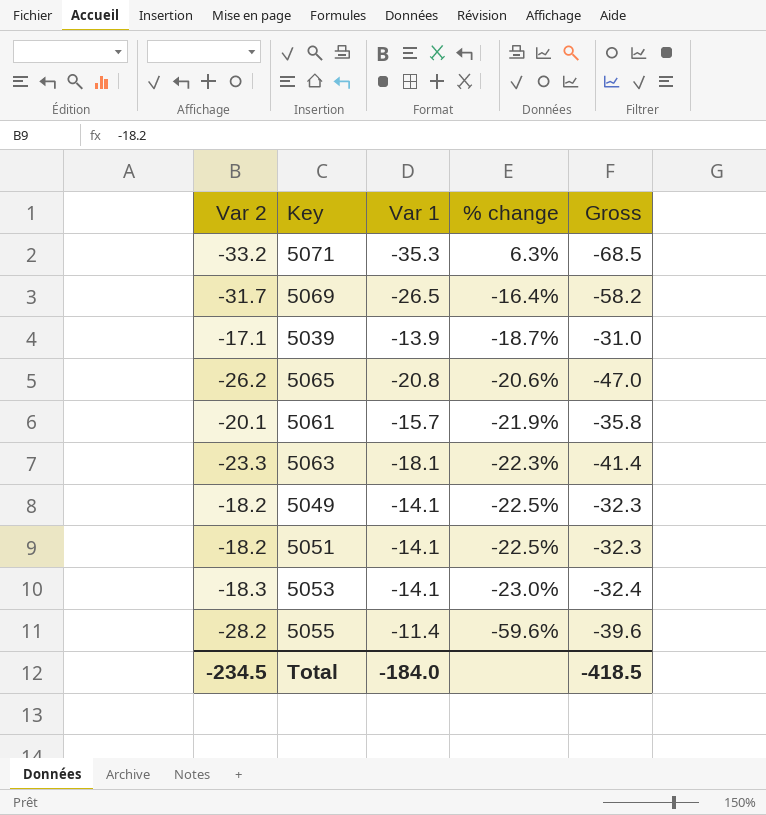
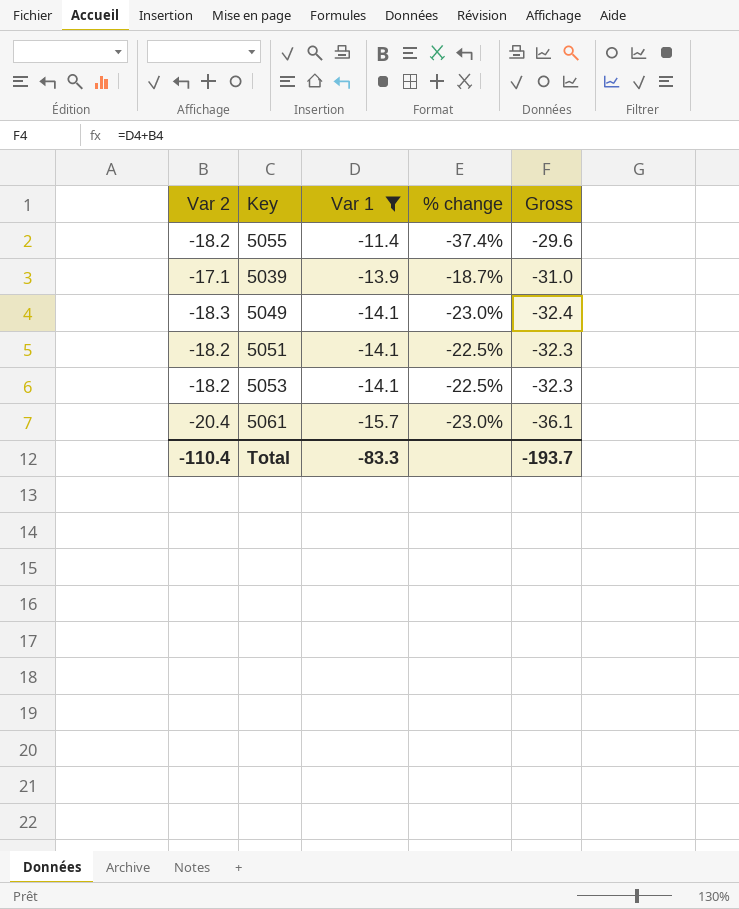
filter: none -> Var 1 >= -15.7
row order: % change descending -> Var 1 descending
5055 | Var 2: -28.2 -> -18.2
5055 | % change: -59.6% -> -37.4%
5055 | Gross: -39.6 -> -29.6
5049 | Var 2: -18.2 -> -18.3
5049 | % change: -22.5% -> -23.0%
5049 | Gross: -32.3 -> -32.4
5053 | Var 2: -18.3 -> -18.2
5053 | % change: -23.0% -> -22.5%
5053 | Gross: -32.4 -> -32.3
5061 | Var 2: -20.1 -> -20.4
5061 | % change: -21.9% -> -23.0%
5061 | Gross: -35.8 -> -36.1
Total | Var 2: -234.5 -> -110.4
Total | Var 1: -184.0 -> -83.3
Total | Gross: -418.5 -> -193.7

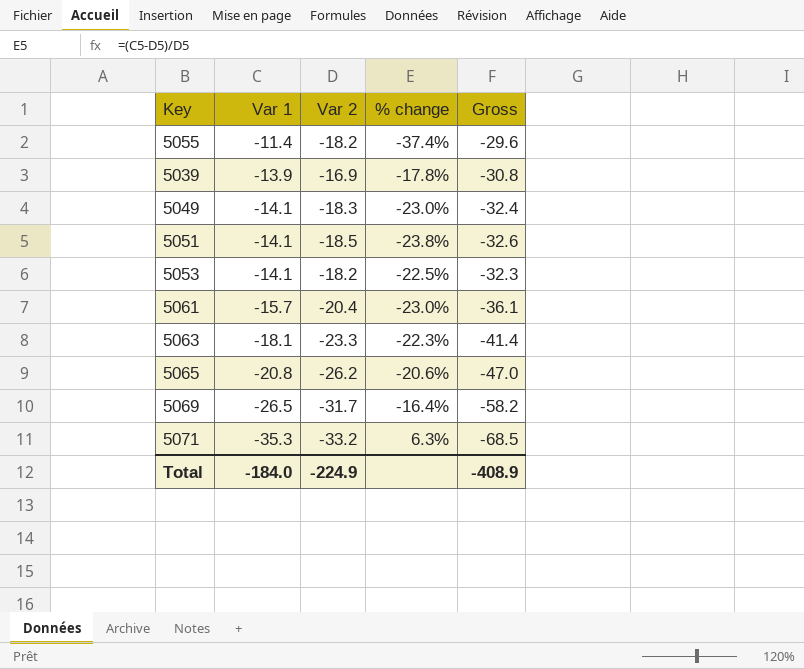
filter: Var 1 >= -15.7 -> none
column Var 2 | position: 1 -> 3
5039 | Var 2: -17.1 -> -16.9
5039 | % change: -18.7% -> -17.8%
5039 | Gross: -31.0 -> -30.8
5051 | Var 2: -18.2 -> -18.5
5051 | % change: -22.5% -> -23.8%
5051 | Gross: -32.3 -> -32.6
Total | Var 1: -83.3 -> -184.0
Total | Var 2: -110.4 -> -224.9
Total | Gross: -193.7 -> -408.9

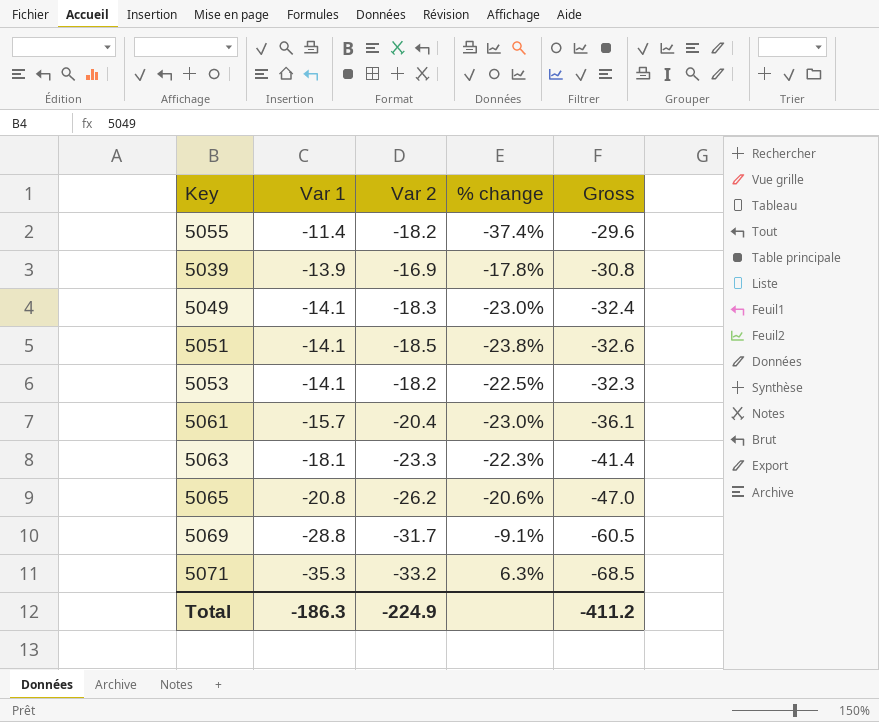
5069 | Var 1: -26.5 -> -28.8
5069 | % change: -16.4% -> -9.1%
5069 | Gross: -58.2 -> -60.5
Total | Var 1: -184.0 -> -186.3
Total | Gross: -408.9 -> -411.2

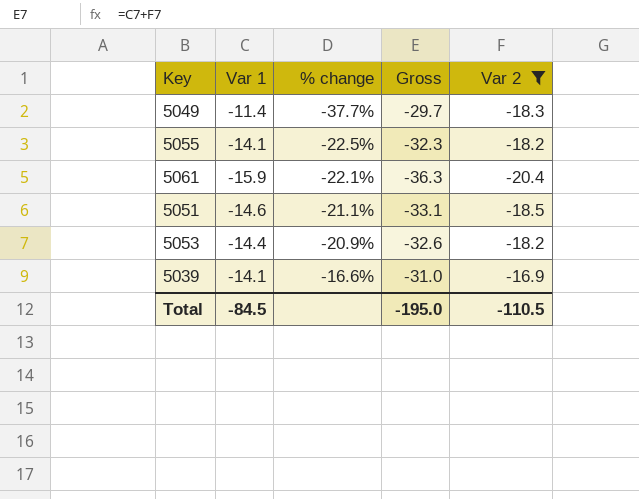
filter: none -> Var 2 >= -20.4
row order: Var 1 descending -> % change ascending
column Var 2 | position: 3 -> 5
5049 | Var 1: -14.1 -> -11.4
5049 | % change: -23.0% -> -37.7%
5049 | Gross: -32.4 -> -29.7
5055 | Var 1: -11.4 -> -14.1
5055 | % change: -37.4% -> -22.5%
5055 | Gross: -29.6 -> -32.3
5061 | Var 1: -15.7 -> -15.9
5061 | % change: -23.0% -> -22.1%
5061 | Gross: -36.1 -> -36.3
5051 | Var 1: -14.1 -> -14.6
5051 | % change: -23.8% -> -21.1%
5051 | Gross: -32.6 -> -33.1
5053 | Var 1: -14.1 -> -14.4
5053 | % change: -22.5% -> -20.9%
5053 | Gross: -32.3 -> -32.6
5039 | Var 1: -13.9 -> -14.1
5039 | % change: -17.8% -> -16.6%
5039 | Gross: -30.8 -> -31.0
Total | Var 1: -186.3 -> -84.5
Total | Gross: -411.2 -> -195.0
Total | Var 2: -224.9 -> -110.5

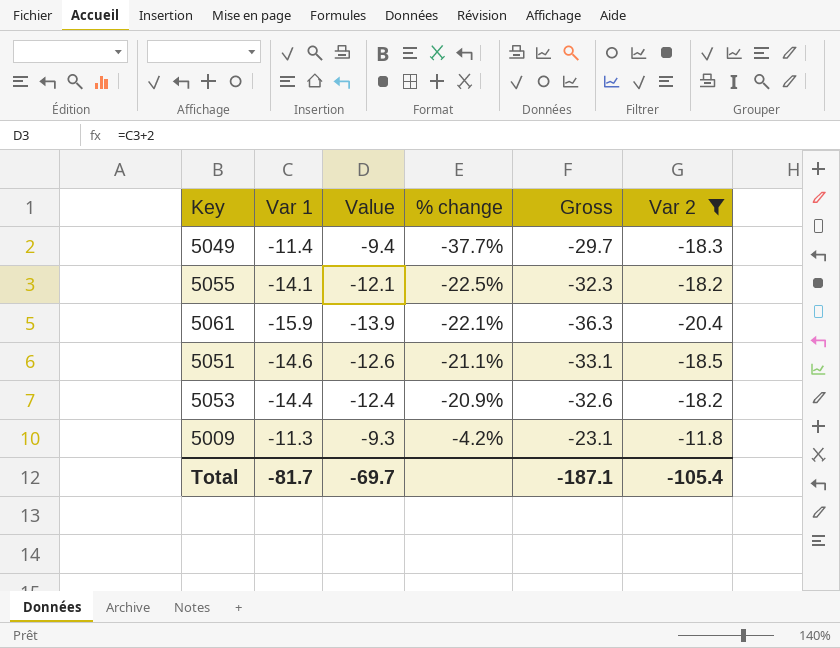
column Value | formula: none -> [Var 1] + 2
row 5039: -14.1 | -16.6% | -31.0 | -16.9 -> none
row 5009: none -> -11.3 | -9.3 | -4.2% | -23.1 | -11.8
Total | Var 1: -84.5 -> -81.7
Total | Gross: -195.0 -> -187.1
Total | Var 2: -110.5 -> -105.4

